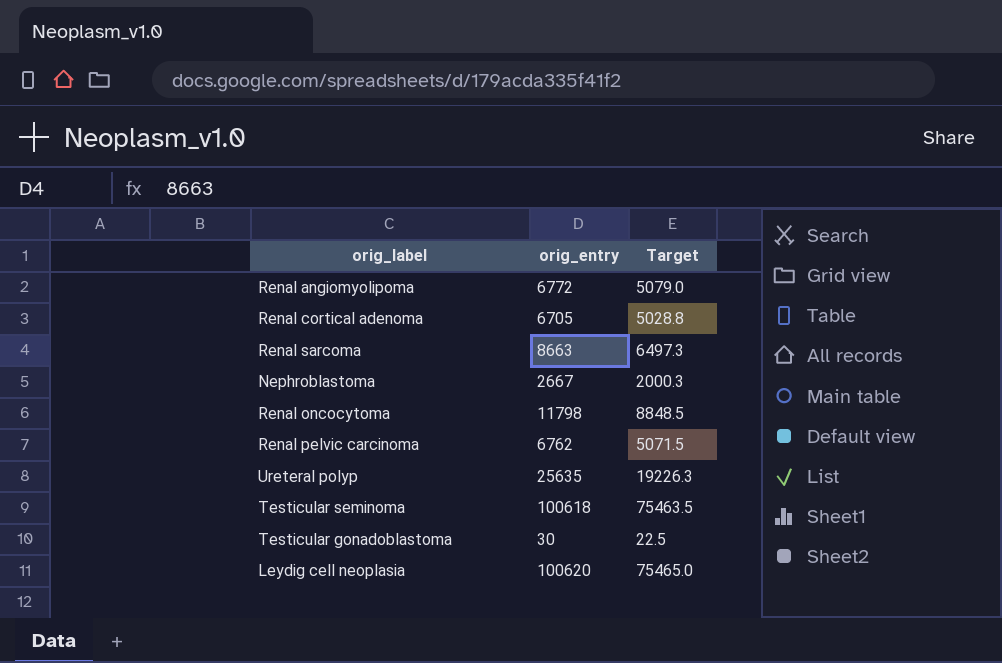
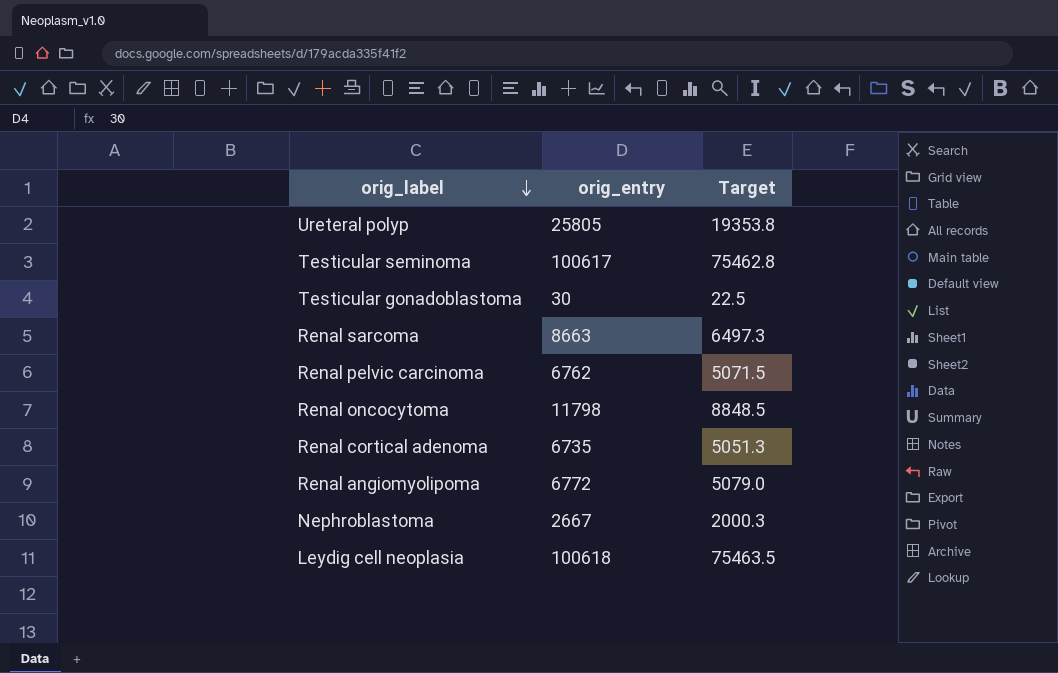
row order: none -> orig_label descending
Ureteral polyp | orig_entry: 25635 -> 25805
Ureteral polyp | Target: 19226.3 -> 19353.8
Testicular seminoma | orig_entry: 100618 -> 100617
Testicular seminoma | Target: 75463.5 -> 75462.8
Renal cortical adenoma | orig_entry: 6705 -> 6735
Renal cortical adenoma | Target: 5028.8 -> 5051.3
Leydig cell neoplasia | orig_entry: 100620 -> 100618
Leydig cell neoplasia | Target: 75465.0 -> 75463.5

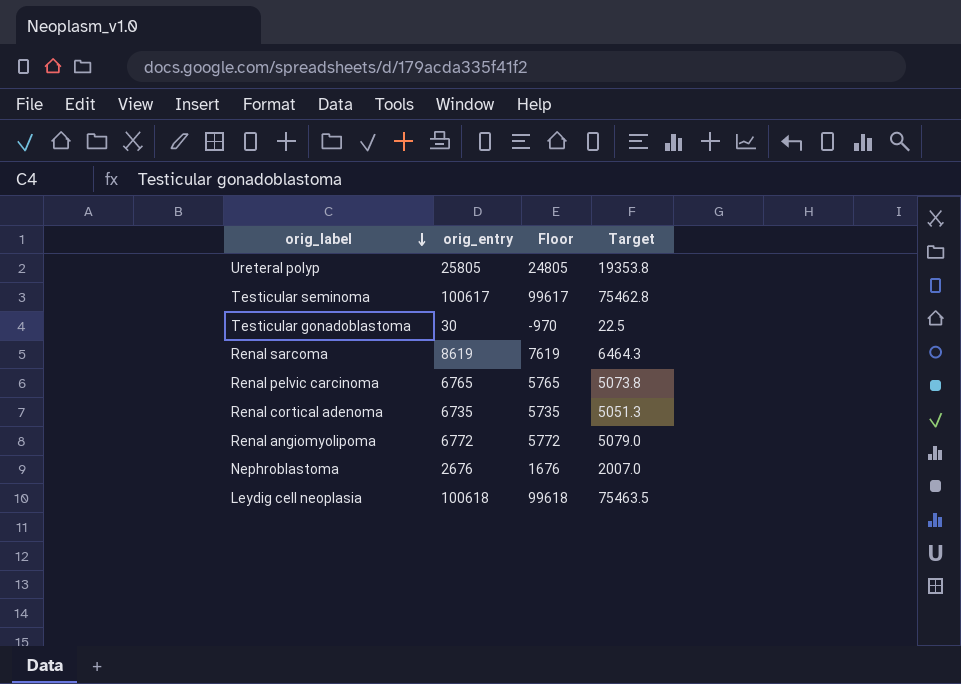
column Floor | formula: none -> [orig_entry] - 1000
row Renal oncocytoma: 11798 | 8848.5 -> none
Renal sarcoma | orig_entry: 8663 -> 8619
Renal sarcoma | Target: 6497.3 -> 6464.3
Renal pelvic carcinoma | orig_entry: 6762 -> 6765
Renal pelvic carcinoma | Target: 5071.5 -> 5073.8
Nephroblastoma | orig_entry: 2667 -> 2676
Nephroblastoma | Target: 2000.3 -> 2007.0

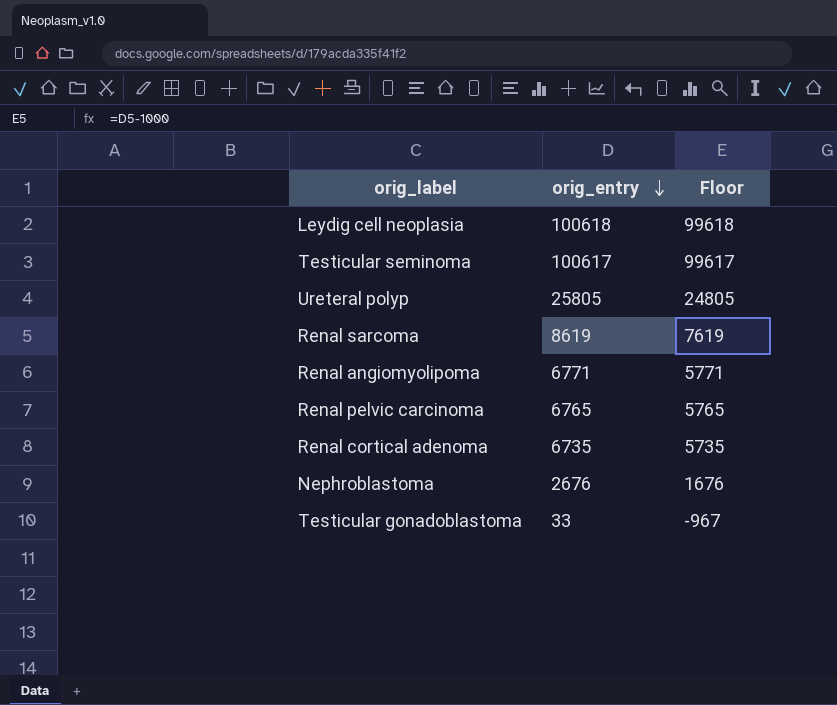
row order: orig_label descending -> orig_entry descending
column Target | formula: [orig_entry] * 0.75 -> none
Renal angiomyolipoma | orig_entry: 6772 -> 6771
Renal angiomyolipoma | Floor: 5772 -> 5771
Testicular gonadoblastoma | orig_entry: 30 -> 33
Testicular gonadoblastoma | Floor: -970 -> -967

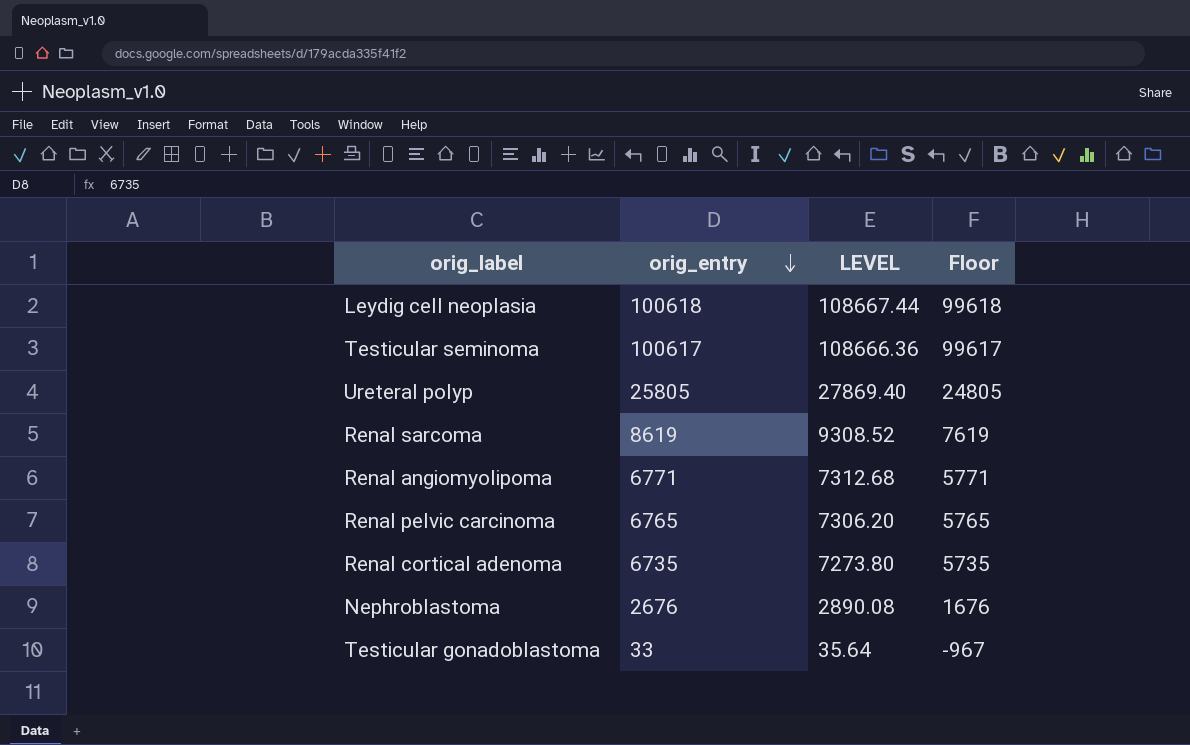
column LEVEL | formula: none -> [orig_entry] * 1.08

